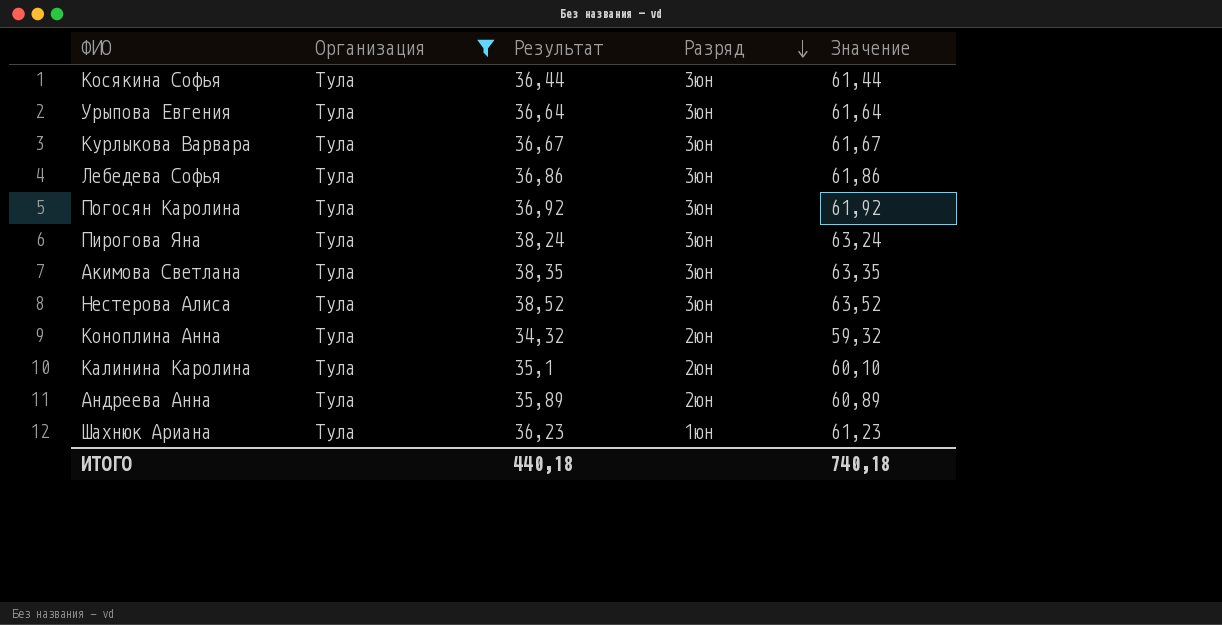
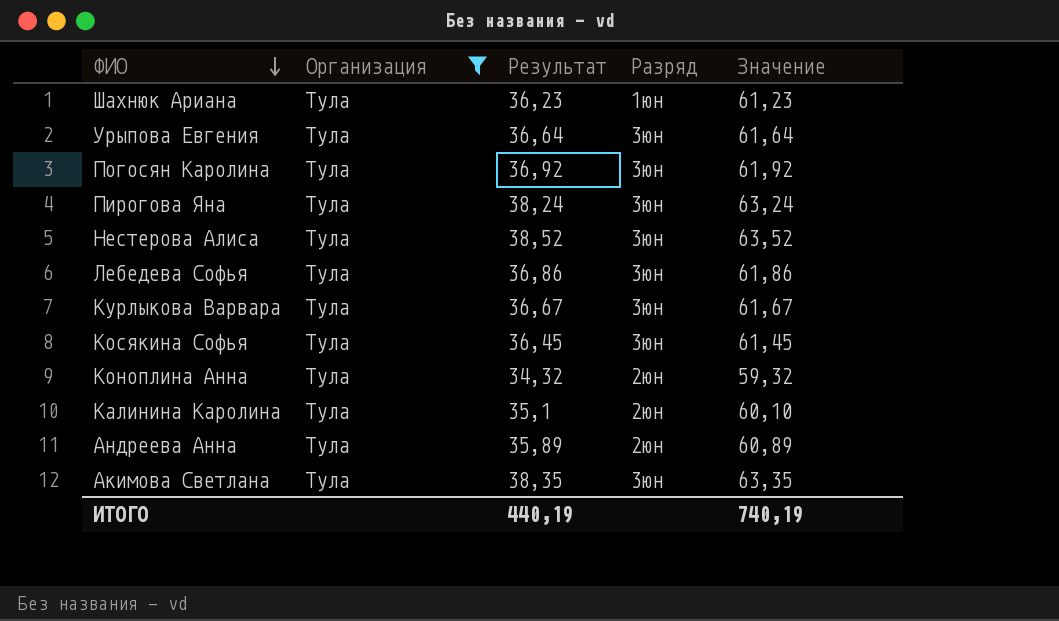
row order: Разряд descending -> ФИО descending
Косякина Софья | Результат: 36,44 -> 36,45
Косякина Софья | Значение: 61,44 -> 61,45
ИТОГО | Результат: 440,18 -> 440,19
ИТОГО | Значение: 740,18 -> 740,19

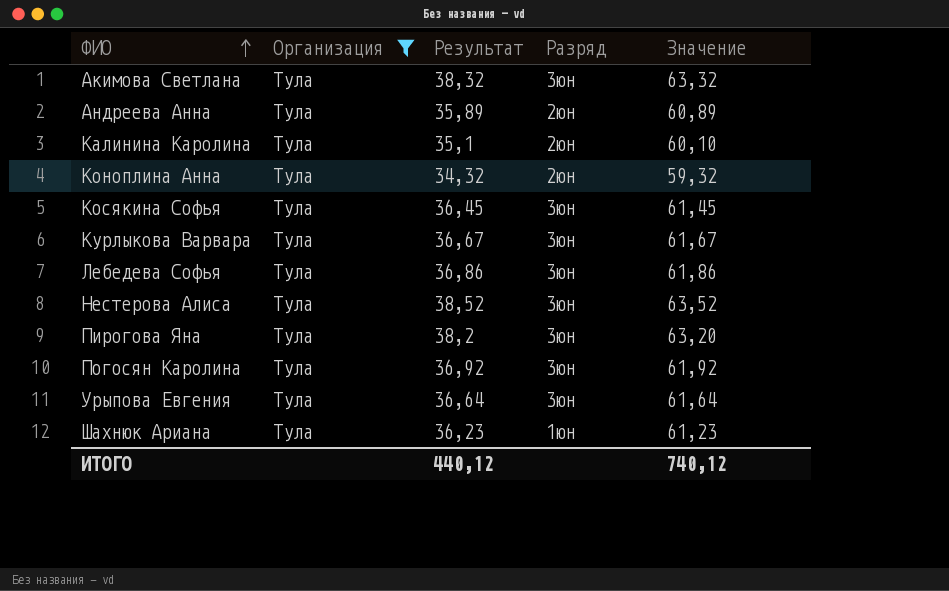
row order: ФИО descending -> ФИО ascending
Акимова Светлана | Результат: 38,35 -> 38,32
Акимова Светлана | Значение: 63,35 -> 63,32
Пирогова Яна | Результат: 38,24 -> 38,2
Пирогова Яна | Значение: 63,24 -> 63,20
ИТОГО | Результат: 440,19 -> 440,12
ИТОГО | Значение: 740,19 -> 740,12

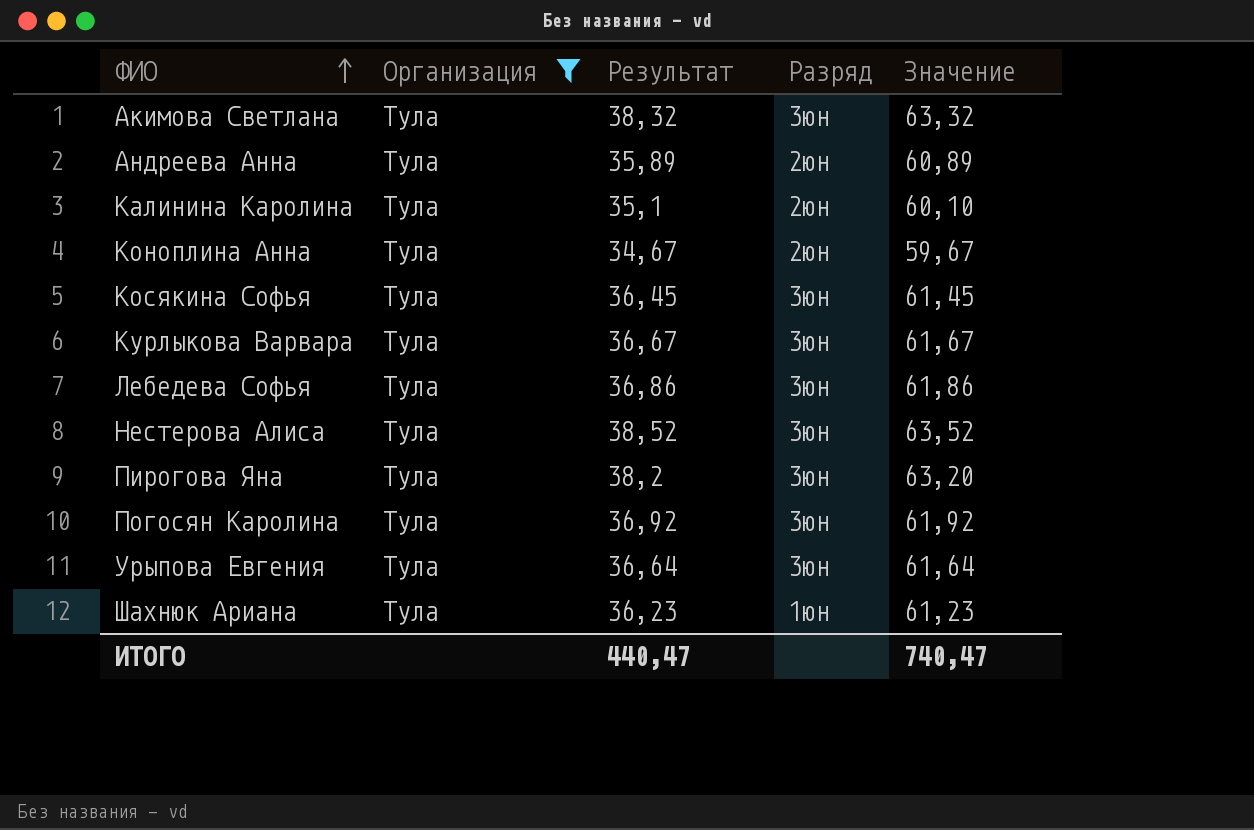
Коноплина Анна | Результат: 34,32 -> 34,67
Коноплина Анна | Значение: 59,32 -> 59,67
ИТОГО | Результат: 440,12 -> 440,47
ИТОГО | Значение: 740,12 -> 740,47

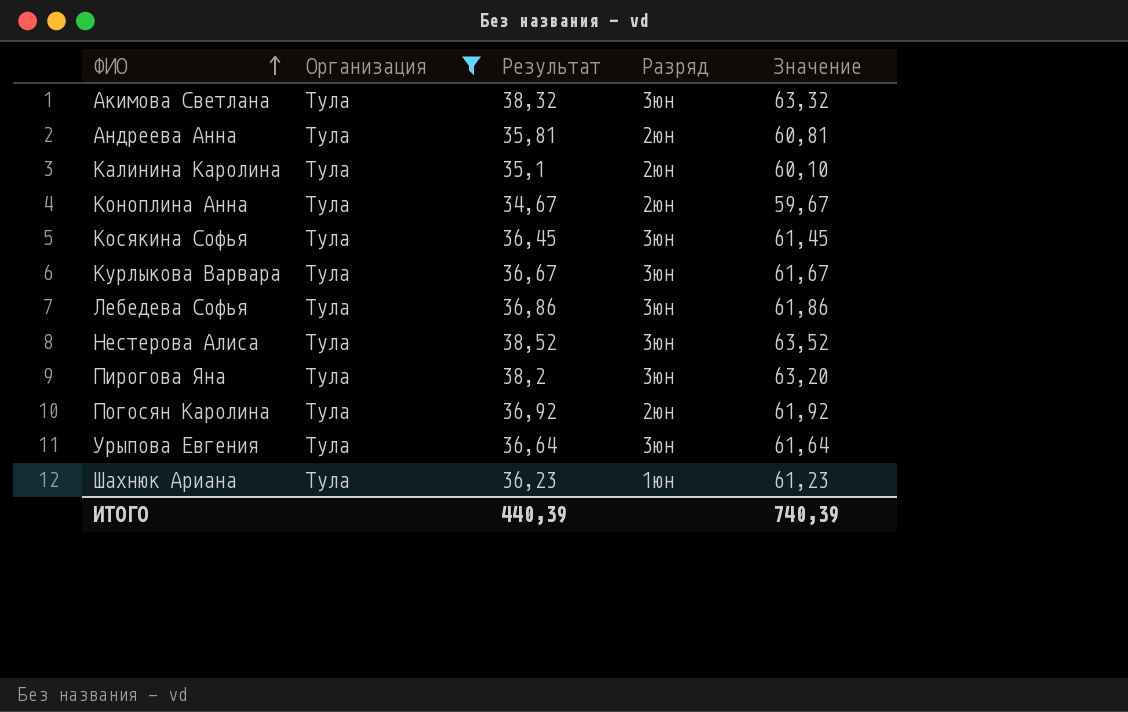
Андреева Анна | Результат: 35,89 -> 35,81
Андреева Анна | Значение: 60,89 -> 60,81
Погосян Каролина | Разряд: 3юн -> 2юн
ИТОГО | Результат: 440,47 -> 440,39
ИТОГО | Значение: 740,47 -> 740,39

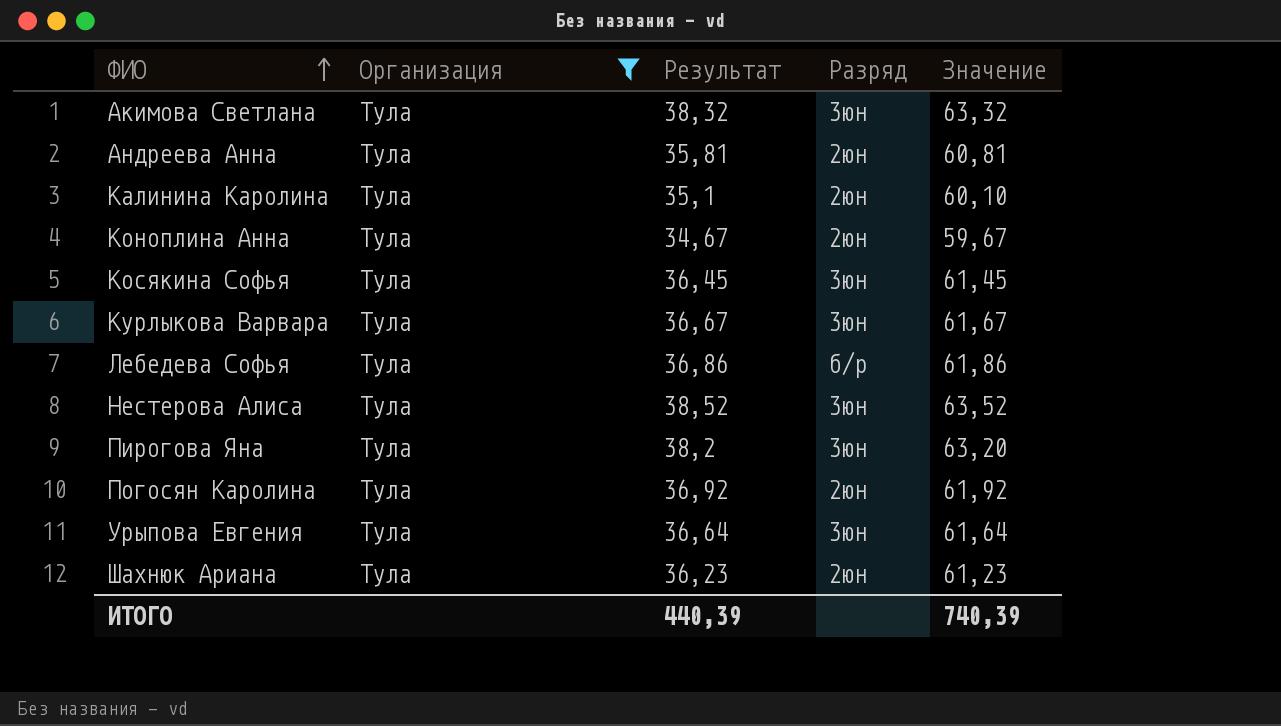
Лебедева Софья | Разряд: 3юн -> б/р
Шахнюк Ариана | Разряд: 1юн -> 2юн

